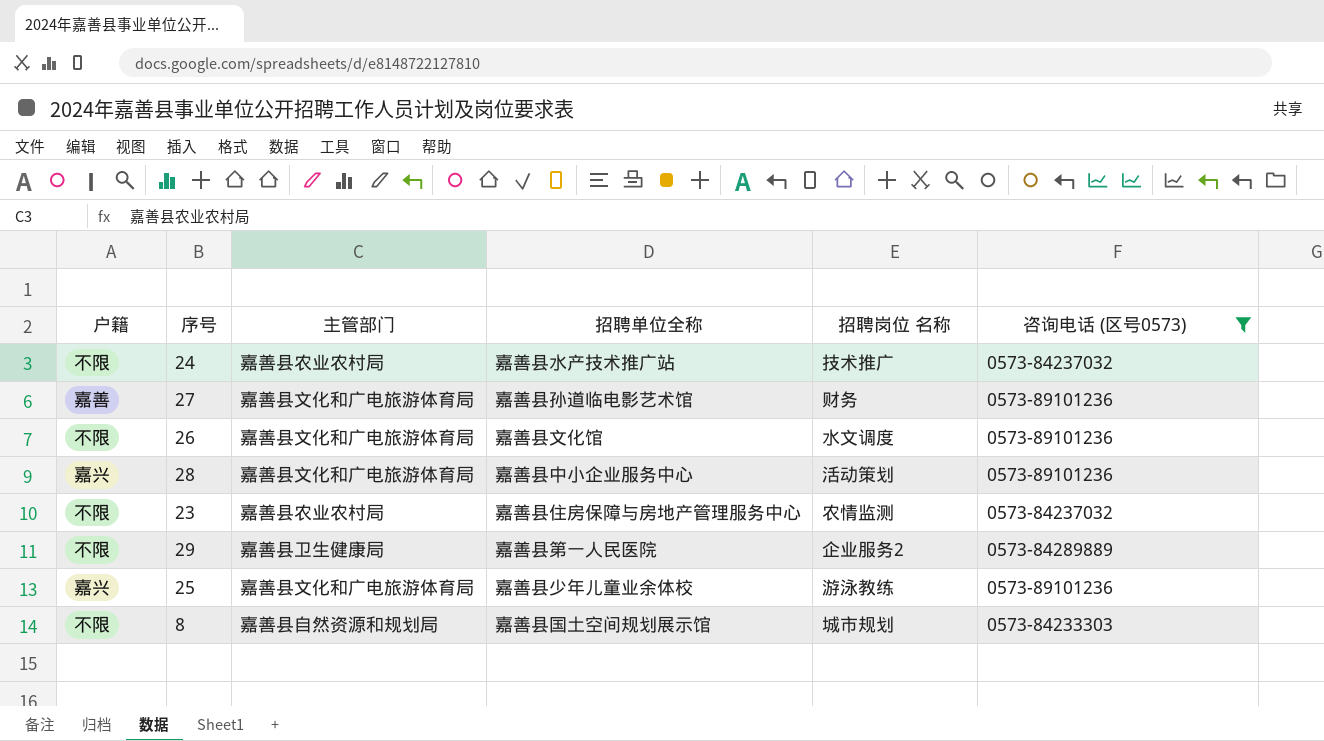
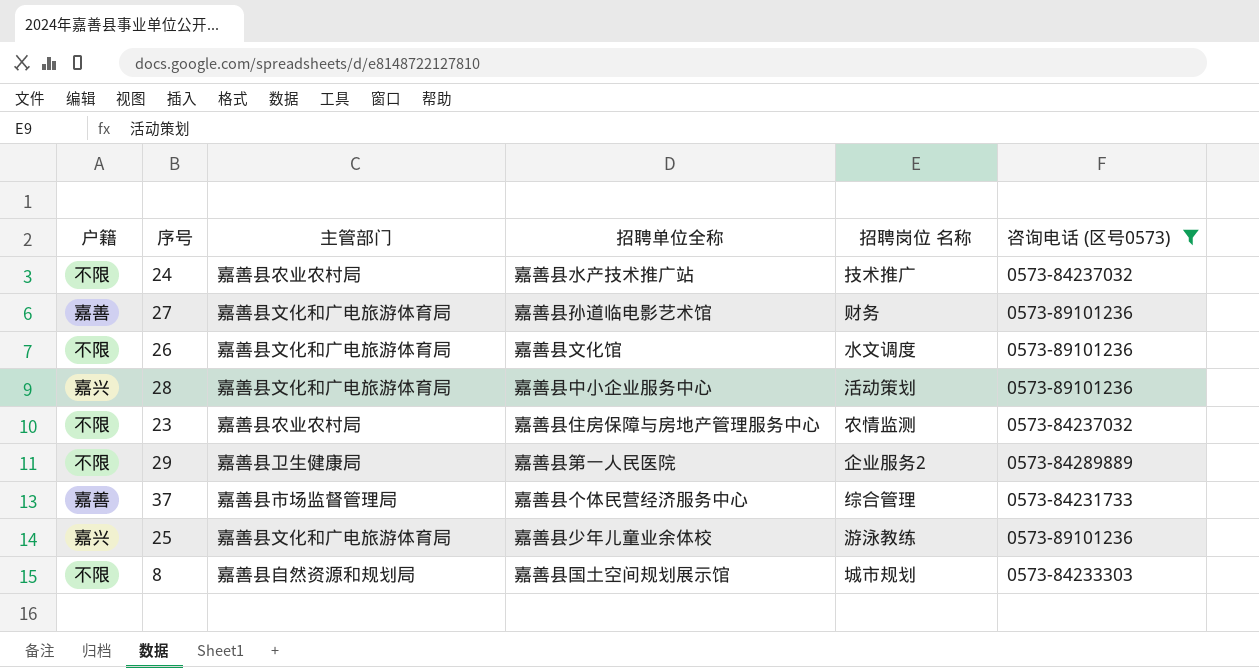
row 37: none -> 嘉善 | 嘉善县市场监督管理局 | 嘉善县个体民营经济服务中心 | 综合管理 | 0573-84231733

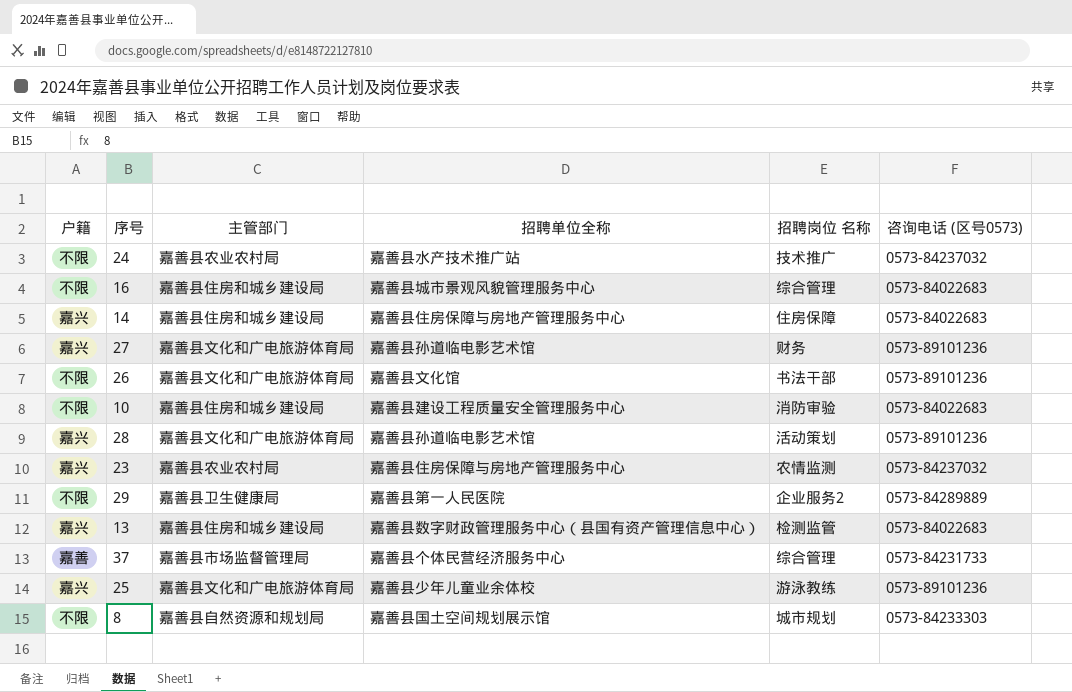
filter: 咨询电话 (区号0573) != 0573-84022683 -> none
27 | 户籍: 嘉善 -> 嘉兴
26 | 招聘岗位 名称: 水文调度 -> 书法干部
28 | 招聘单位全称: 嘉善县中小企业服务中心 -> 嘉善县孙道临电影艺术馆
23 | 户籍: 不限 -> 嘉兴

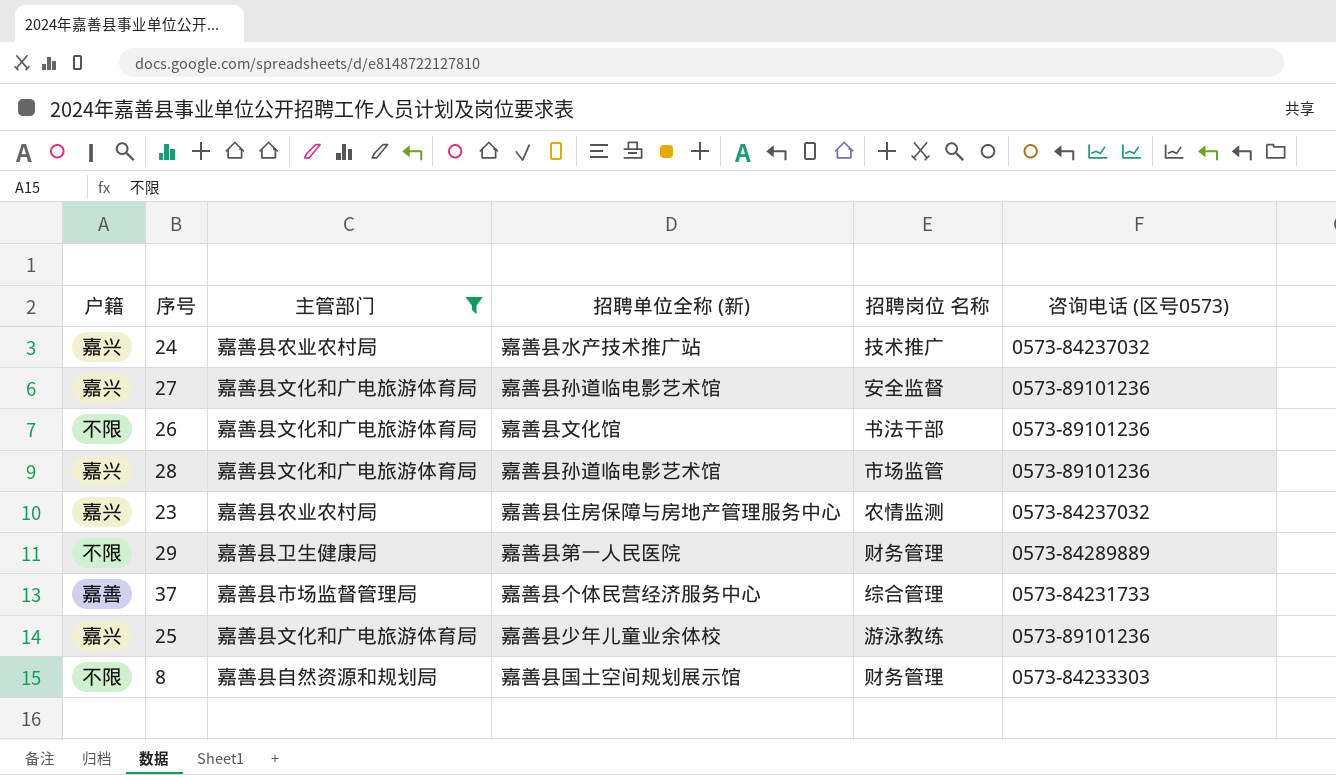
filter: none -> 主管部门 != 嘉善县住房和城乡建设局
column name: 招聘单位全称 -> 招聘单位全称 (新)
24 | 户籍: 不限 -> 嘉兴
27 | 招聘岗位 名称: 财务 -> 安全监督
28 | 招聘岗位 名称: 活动策划 -> 市场监管
29 | 招聘岗位 名称: 企业服务2 -> 财务管理
8 | 招聘岗位 名称: 城市规划 -> 财务管理

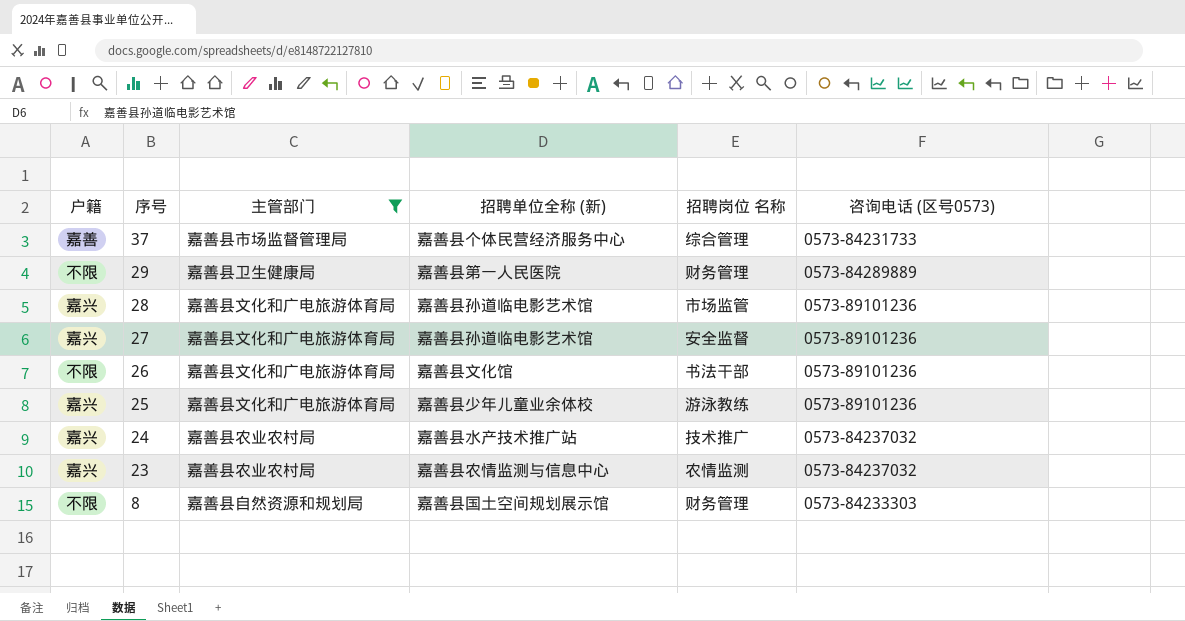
row order: none -> 序号 descending
23 | 招聘单位全称 (新): 嘉善县住房保障与房地产管理服务中心 -> 嘉善县农情监测与信息中心

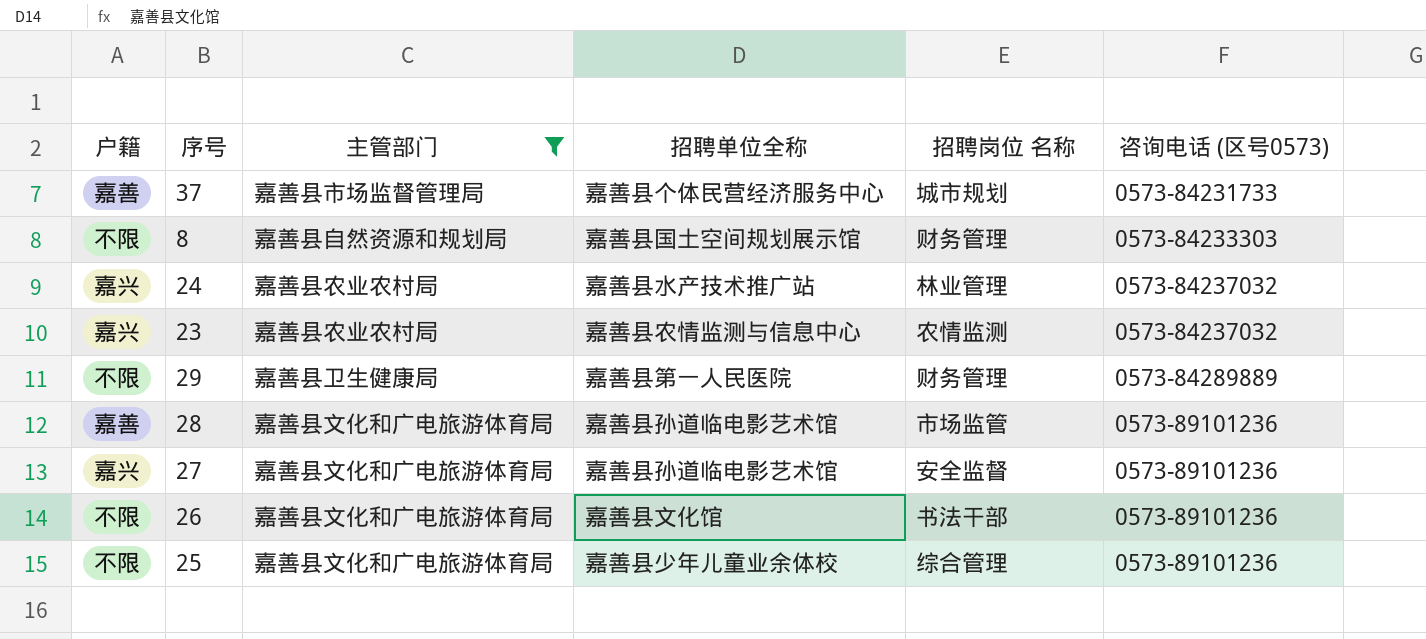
row order: 序号 descending -> 咨询电话 (区号0573) ascending
column name: 招聘单位全称 (新) -> 招聘单位全称
37 | 招聘岗位 名称: 综合管理 -> 城市规划
24 | 招聘岗位 名称: 技术推广 -> 林业管理
28 | 户籍: 嘉兴 -> 嘉善
25 | 户籍: 嘉兴 -> 不限
25 | 招聘岗位 名称: 游泳教练 -> 综合管理

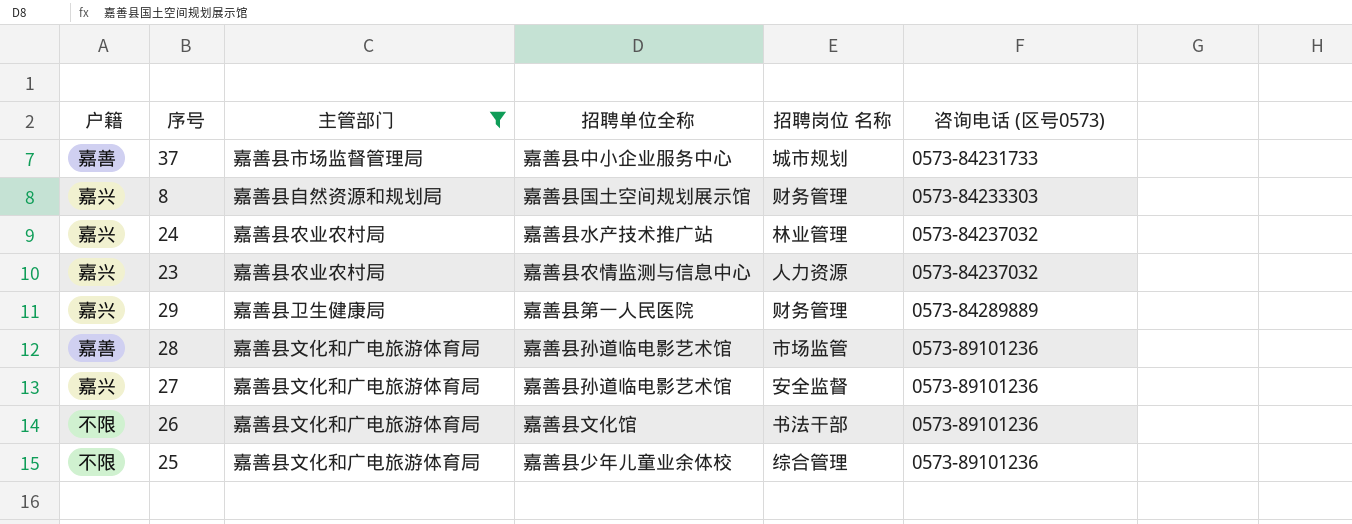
37 | 招聘单位全称: 嘉善县个体民营经济服务中心 -> 嘉善县中小企业服务中心
8 | 户籍: 不限 -> 嘉兴
23 | 招聘岗位 名称: 农情监测 -> 人力资源
29 | 户籍: 不限 -> 嘉兴

